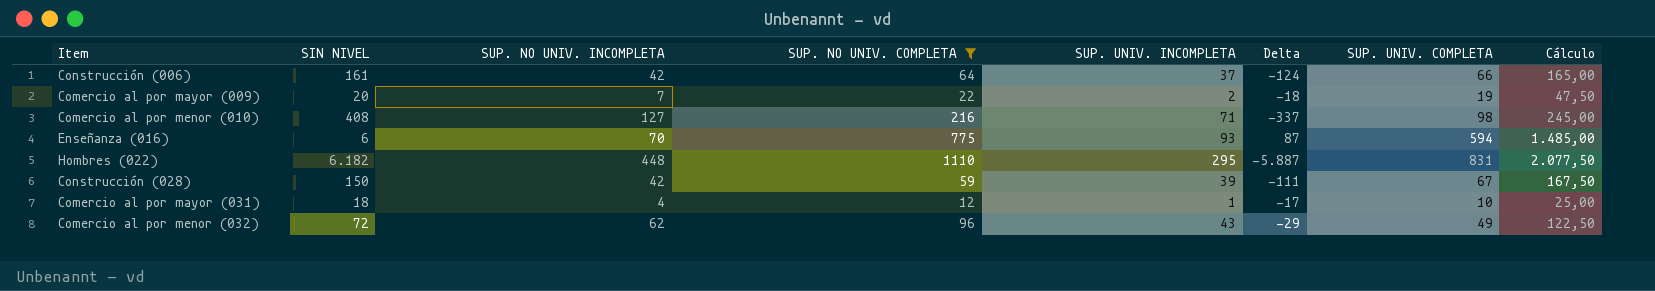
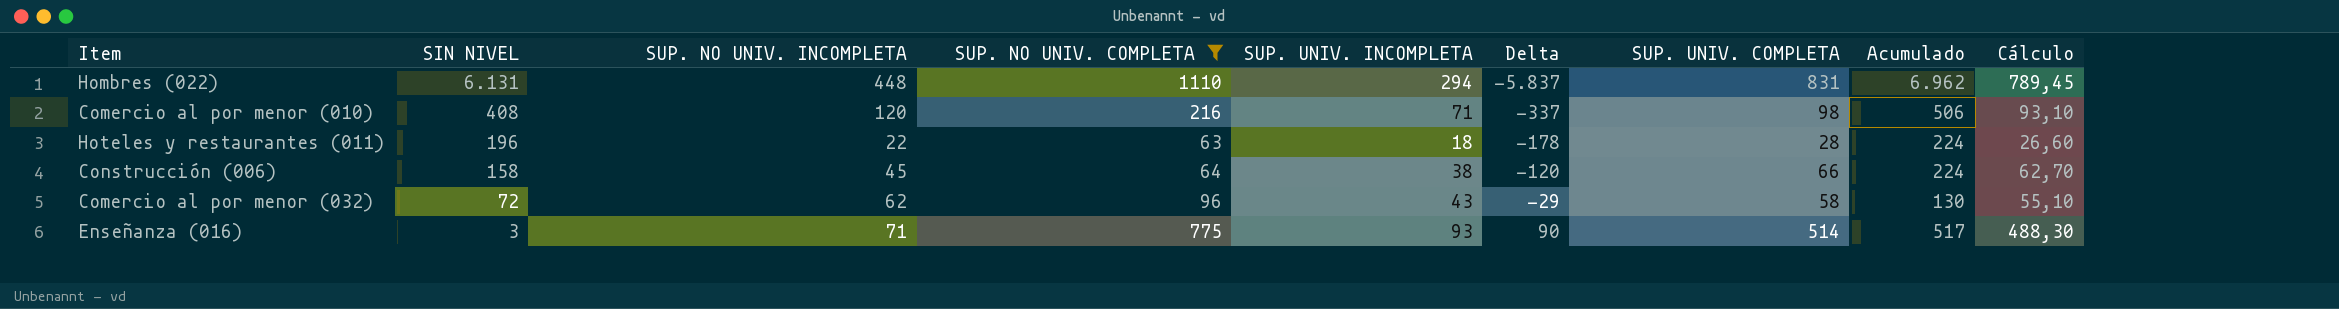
row order: none -> SIN NIVEL descending
column Acumulado | formula: none -> [SIN NIVEL] + [SUP. UNIV. COMPLETA]
column Cálculo | formula: [SUP. UNIV. COMPLETA] * 2,5 -> [SUP. UNIV. COMPLETA] * 0,95
row Comercio al por mayor (009): 20 | 7 | 22 | 2 | -18 | 19 | 47,50 -> none
row Construcción (028): 150 | 42 | 59 | 39 | -111 | 67 | 167,50 -> none
row Comercio al por mayor (031): 18 | 4 | 12 | 1 | -17 | 10 | 25,00 -> none
Hombres (022) | SIN NIVEL: 6.182 -> 6.131
Hombres (022) | SUP. UNIV. INCOMPLETA: 295 -> 294
Hombres (022) | Delta: -5.887 -> -5.837
Comercio al por menor (010) | SUP. NO UNIV. INCOMPLETA: 127 -> 120
row Hoteles y restaurantes (011): none -> 196 | 22 | 63 | 18 | -178 | 28 | 224 | 26,60
Construcción (006) | SIN NIVEL: 161 -> 158
Construcción (006) | SUP. NO UNIV. INCOMPLETA: 42 -> 45
Construcción (006) | SUP. UNIV. INCOMPLETA: 37 -> 38
Construcción (006) | Delta: -124 -> -120
Comercio al por menor (032) | SUP. UNIV. COMPLETA: 49 -> 58
Enseñanza (016) | SIN NIVEL: 6 -> 3
Enseñanza (016) | SUP. NO UNIV. INCOMPLETA: 70 -> 71
Enseñanza (016) | Delta: 87 -> 90
Enseñanza (016) | SUP. UNIV. COMPLETA: 594 -> 514

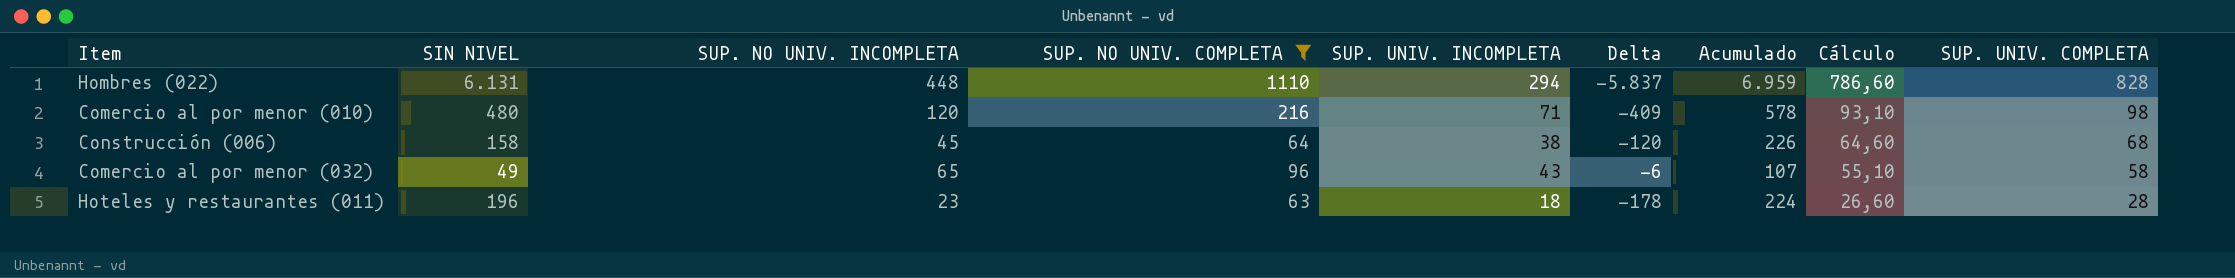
row order: SIN NIVEL descending -> Cálculo descending
column SUP. UNIV. COMPLETA | position: 7 -> 9
row Enseñanza (016): 3 | 71 | 775 | 93 | 90 | 514 | 517 | 488,30 -> none
Hombres (022) | Acumulado: 6.962 -> 6.959
Hombres (022) | Cálculo: 789,45 -> 786,60
Hombres (022) | SUP. UNIV. COMPLETA: 831 -> 828
Comercio al por menor (010) | SIN NIVEL: 408 -> 480
Comercio al por menor (010) | Delta: -337 -> -409
Comercio al por menor (010) | Acumulado: 506 -> 578
Construcción (006) | Acumulado: 224 -> 226
Construcción (006) | Cálculo: 62,70 -> 64,60
Construcción (006) | SUP. UNIV. COMPLETA: 66 -> 68
Comercio al por menor (032) | SIN NIVEL: 72 -> 49
Comercio al por menor (032) | SUP. NO UNIV. INCOMPLETA: 62 -> 65
Comercio al por menor (032) | Delta: -29 -> -6
Comercio al por menor (032) | Acumulado: 130 -> 107
Hoteles y restaurantes (011) | SUP. NO UNIV. INCOMPLETA: 22 -> 23

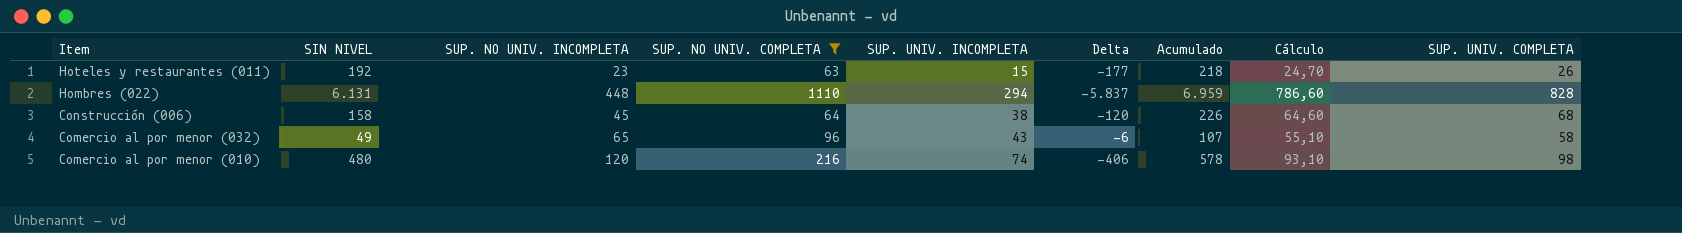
row order: Cálculo descending -> Item descending
Hoteles y restaurantes (011) | SIN NIVEL: 196 -> 192
Hoteles y restaurantes (011) | SUP. UNIV. INCOMPLETA: 18 -> 15
Hoteles y restaurantes (011) | Delta: -178 -> -177
Hoteles y restaurantes (011) | Acumulado: 224 -> 218
Hoteles y restaurantes (011) | Cálculo: 26,60 -> 24,70
Hoteles y restaurantes (011) | SUP. UNIV. COMPLETA: 28 -> 26
Comercio al por menor (010) | SUP. UNIV. INCOMPLETA: 71 -> 74
Comercio al por menor (010) | Delta: -409 -> -406

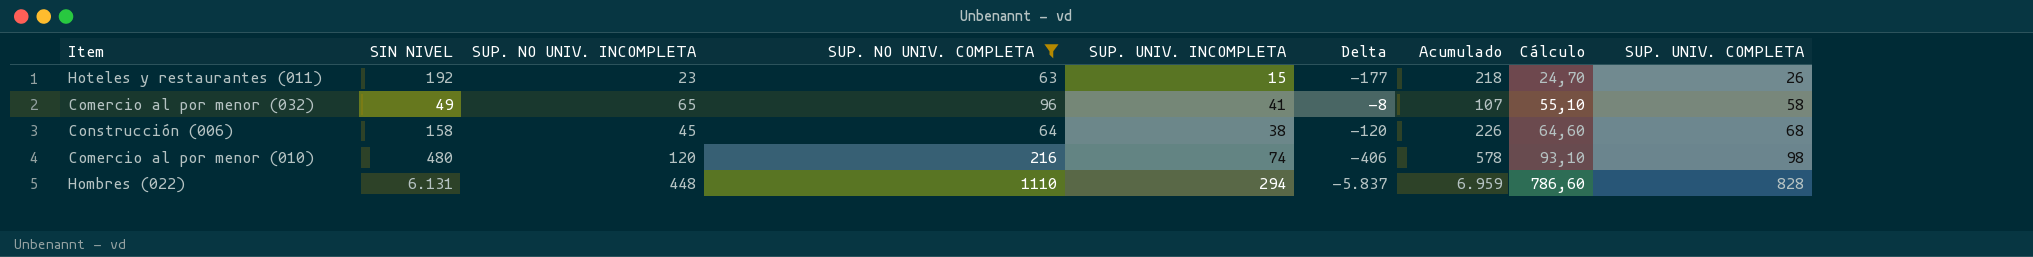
row order: Item descending -> Cálculo ascending
Comercio al por menor (032) | SUP. UNIV. INCOMPLETA: 43 -> 41
Comercio al por menor (032) | Delta: -6 -> -8

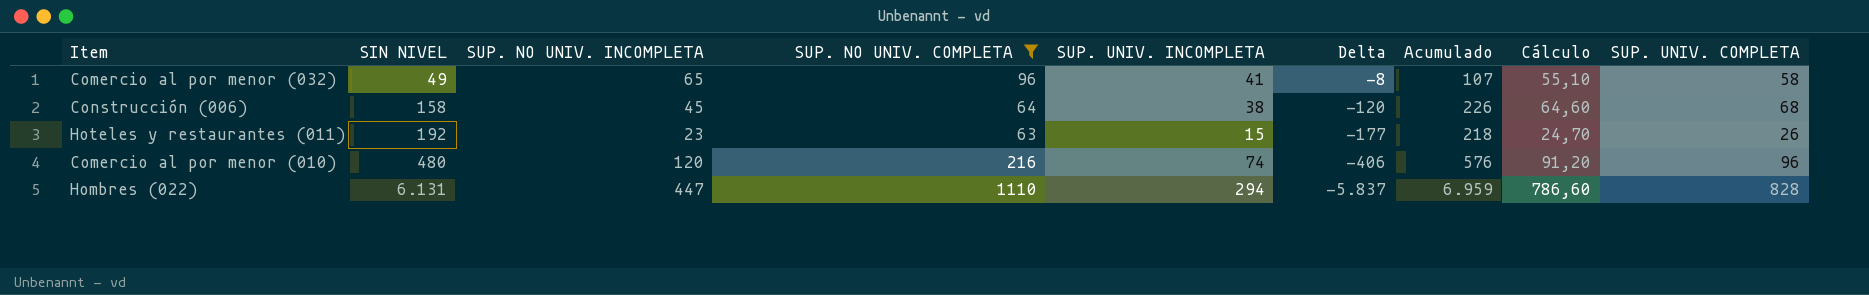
row order: Cálculo ascending -> SIN NIVEL ascending
Comercio al por menor (010) | Acumulado: 578 -> 576
Comercio al por menor (010) | Cálculo: 93,10 -> 91,20
Comercio al por menor (010) | SUP. UNIV. COMPLETA: 98 -> 96
Hombres (022) | SUP. NO UNIV. INCOMPLETA: 448 -> 447

